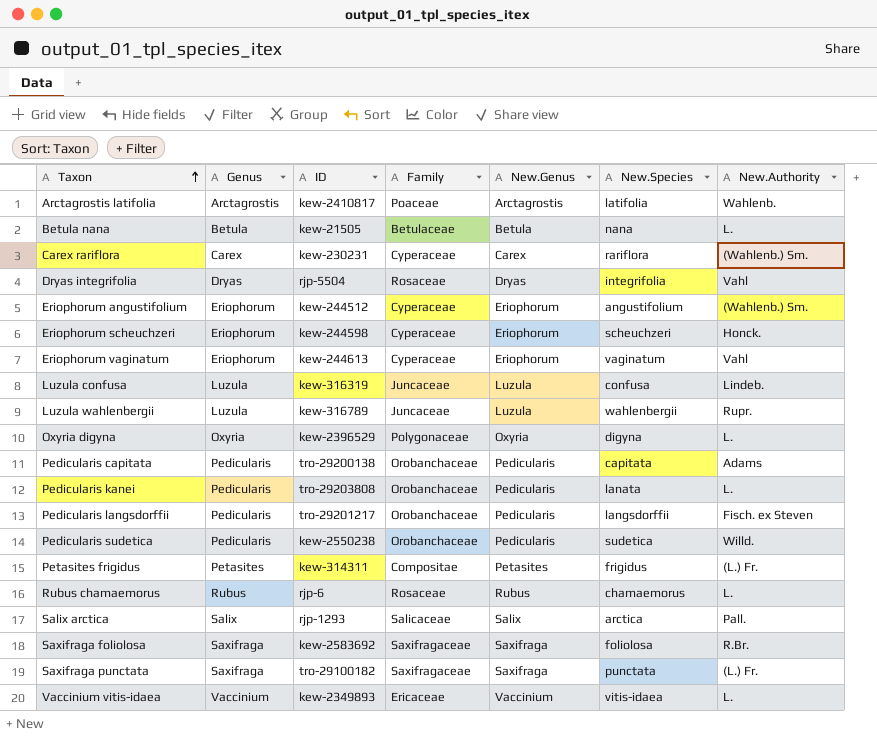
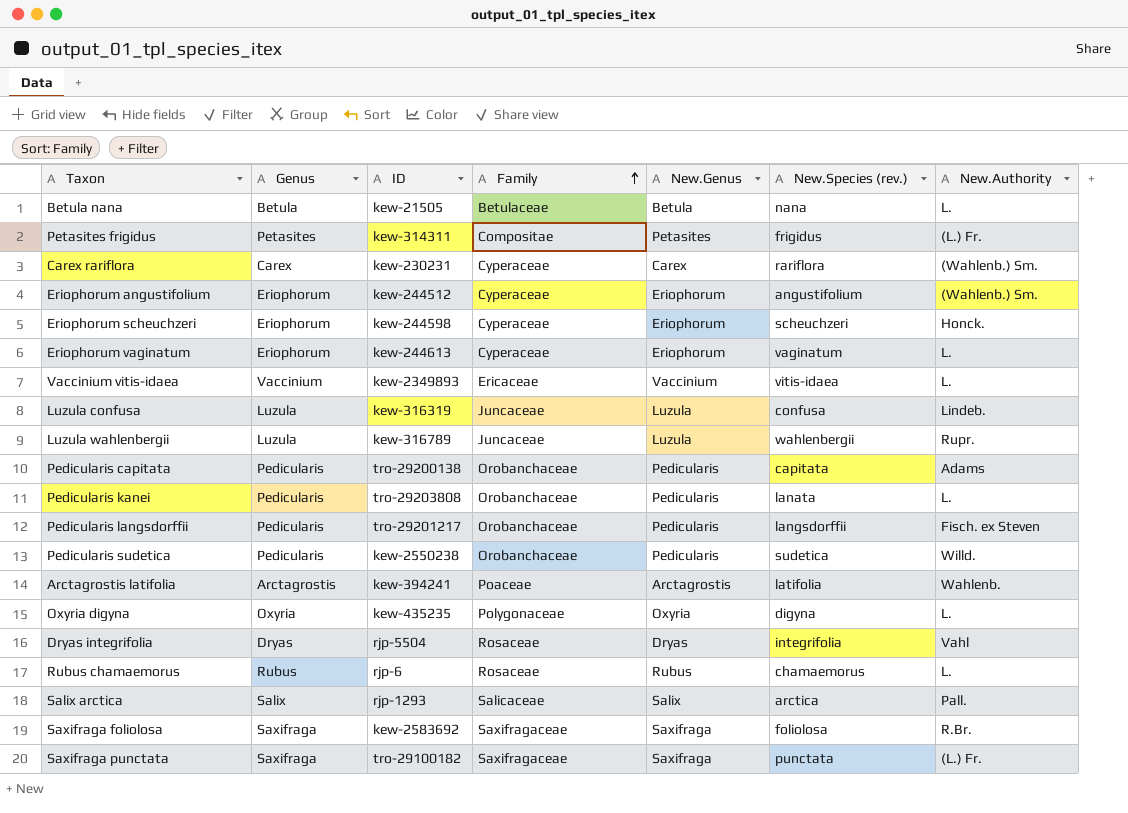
row order: Taxon ascending -> Family ascending
column name: New.Species -> New.Species (rev.)
Eriophorum vaginatum | New.Authority: Vahl -> L.
Arctagrostis latifolia | ID: kew-2410817 -> kew-394241
Oxyria digyna | ID: kew-2396529 -> kew-435235

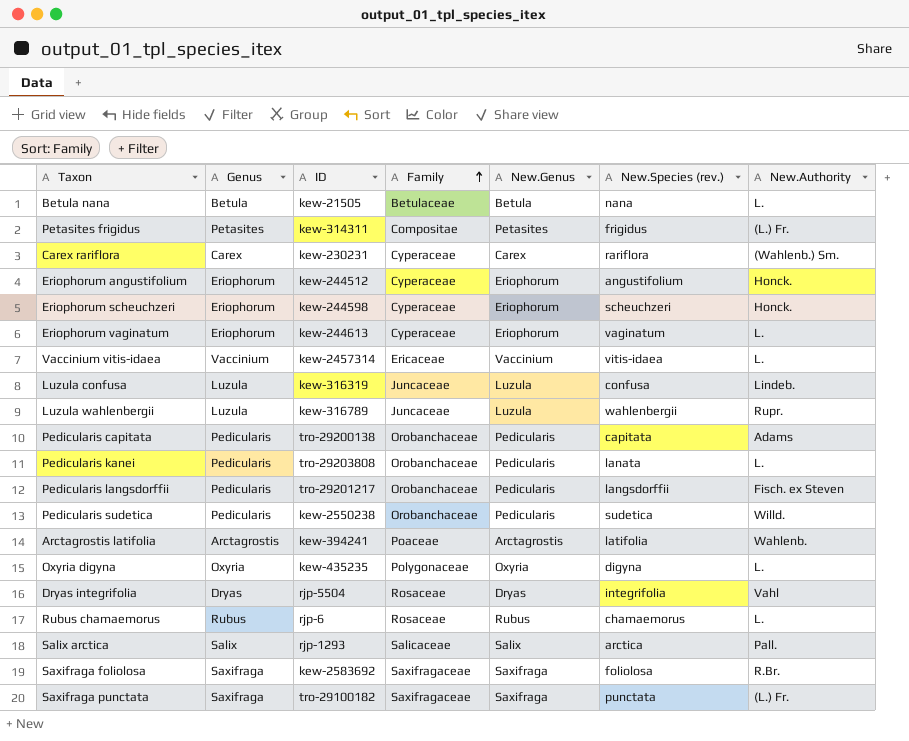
Eriophorum angustifolium | New.Authority: (Wahlenb.) Sm. -> Honck.
Vaccinium vitis-idaea | ID: kew-2349893 -> kew-2457314

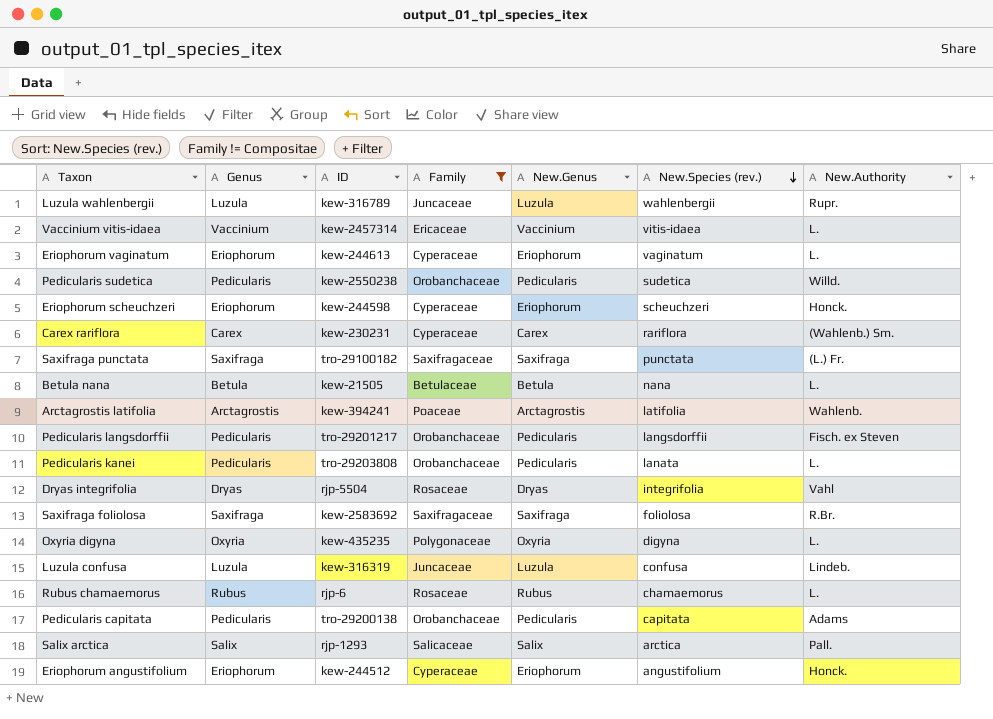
filter: none -> Family != Compositae
row order: Family ascending -> New.Species (rev.) descending

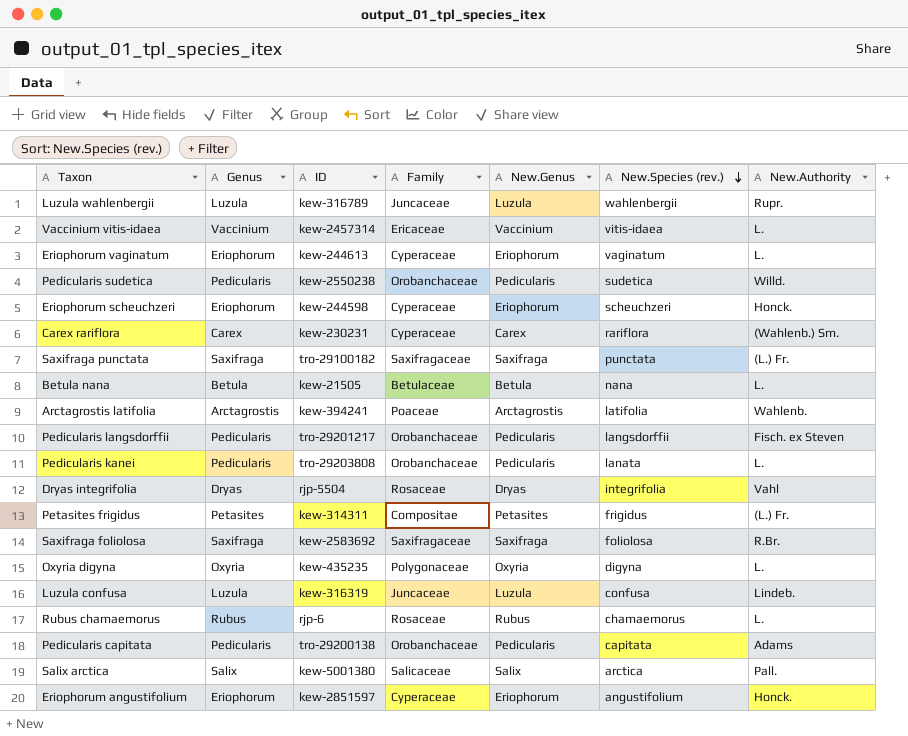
filter: Family != Compositae -> none
Salix arctica | ID: rjp-1293 -> kew-5001380
Eriophorum angustifolium | ID: kew-244512 -> kew-2851597

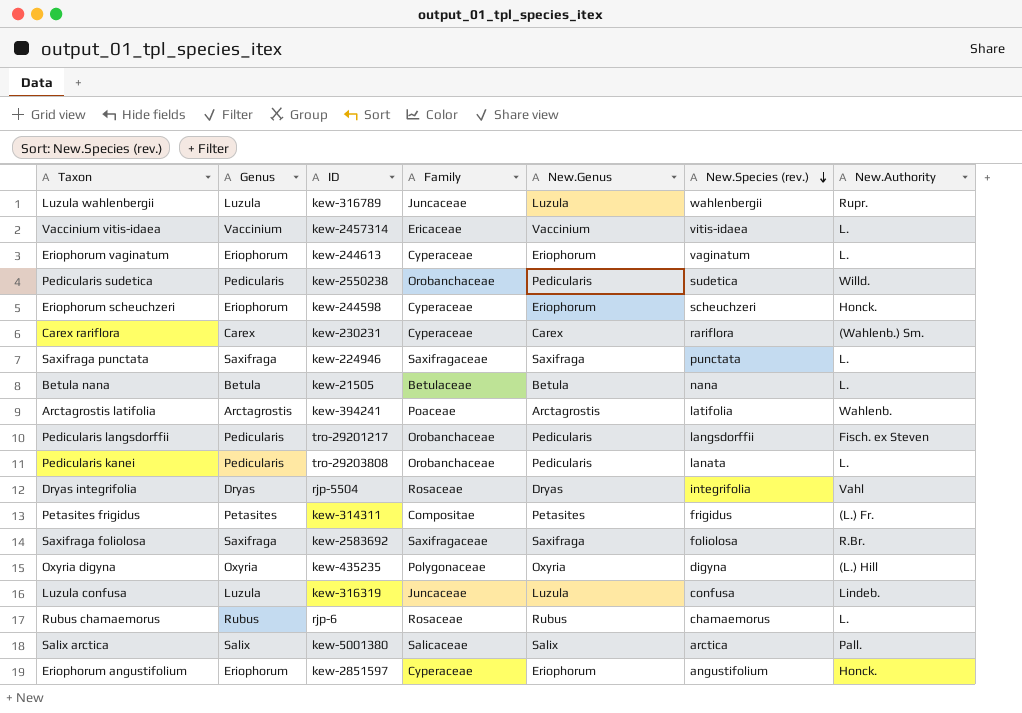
row Pedicularis capitata: Pedicularis | tro-29200138 | Orobanchaceae | Pedicularis | capitata | Adams -> none
Saxifraga punctata | ID: tro-29100182 -> kew-224946
Saxifraga punctata | New.Authority: (L.) Fr. -> L.
Oxyria digyna | New.Authority: L. -> (L.) Hill

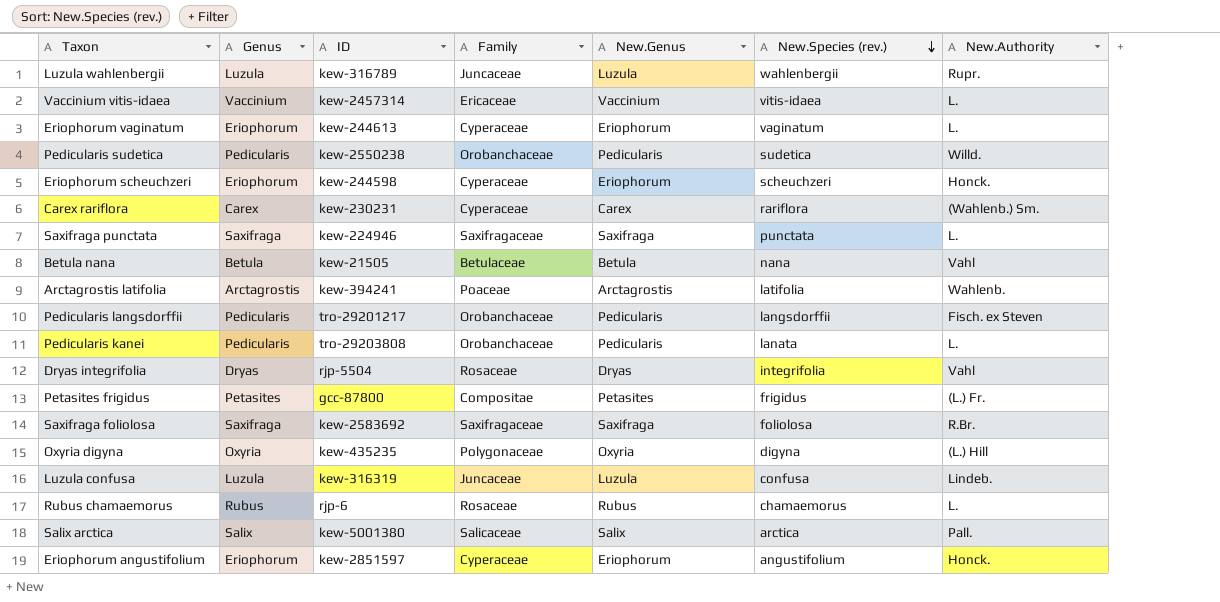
Betula nana | New.Authority: L. -> Vahl
Petasites frigidus | ID: kew-314311 -> gcc-87800

